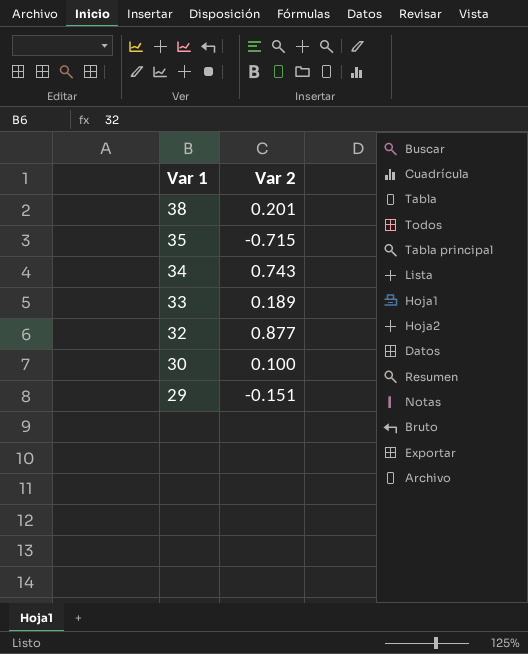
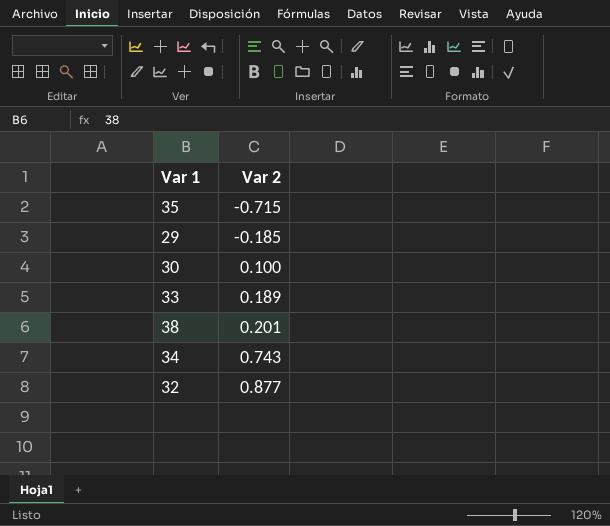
row order: Var 1 descending -> Var 2 ascending
29 | Var 2: -0.151 -> -0.185

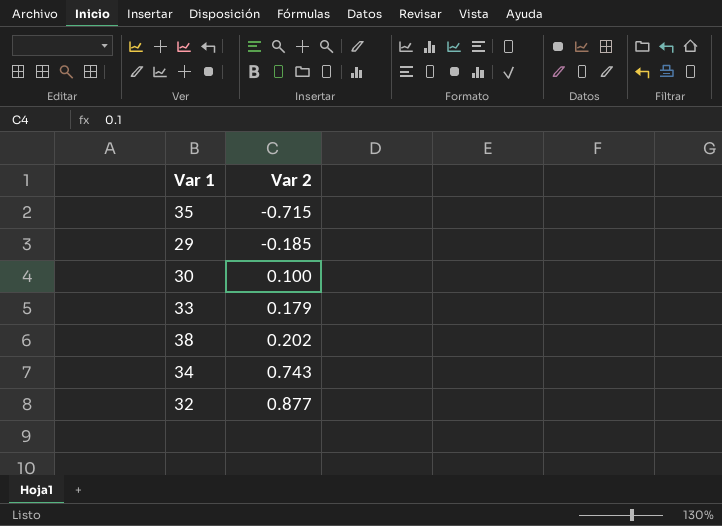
33 | Var 2: 0.189 -> 0.179
38 | Var 2: 0.201 -> 0.202

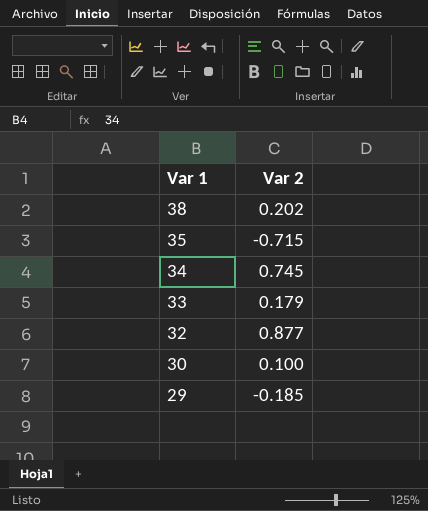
row order: Var 2 ascending -> Var 1 descending
34 | Var 2: 0.743 -> 0.745

